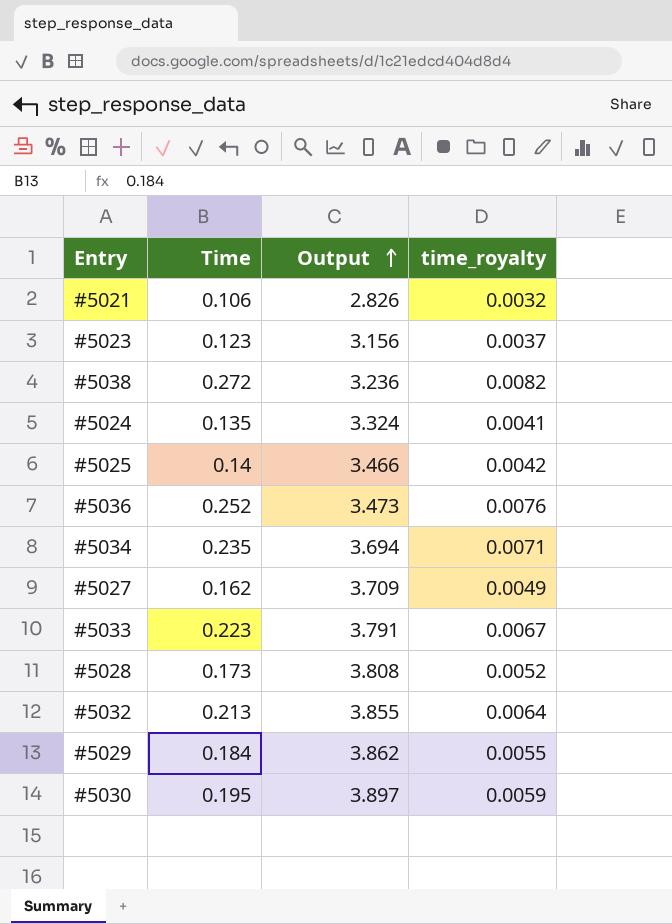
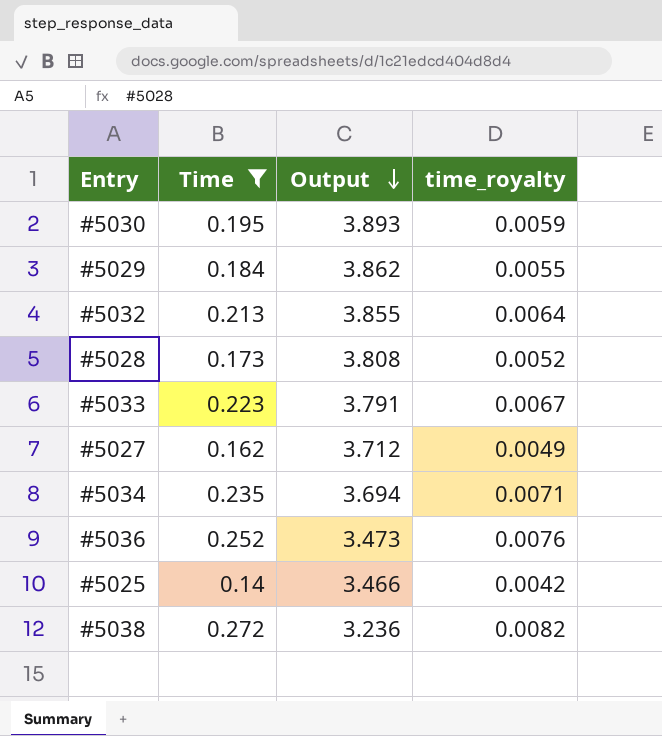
filter: none -> Time >= 0.14
row order: Output ascending -> Output descending
#5030 | Output: 3.897 -> 3.893
#5027 | Output: 3.709 -> 3.712

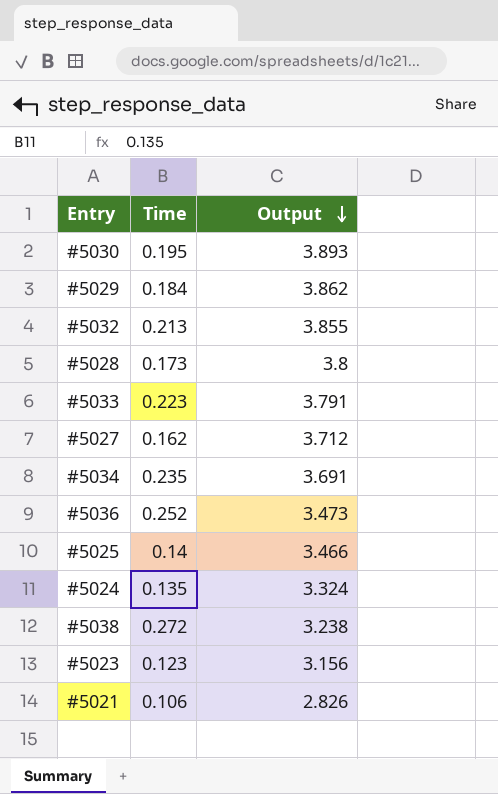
filter: Time >= 0.14 -> none
column time_royalty | formula: [Time] * 0.03 -> none
#5028 | Output: 3.808 -> 3.8
#5034 | Output: 3.694 -> 3.691
#5038 | Output: 3.236 -> 3.238

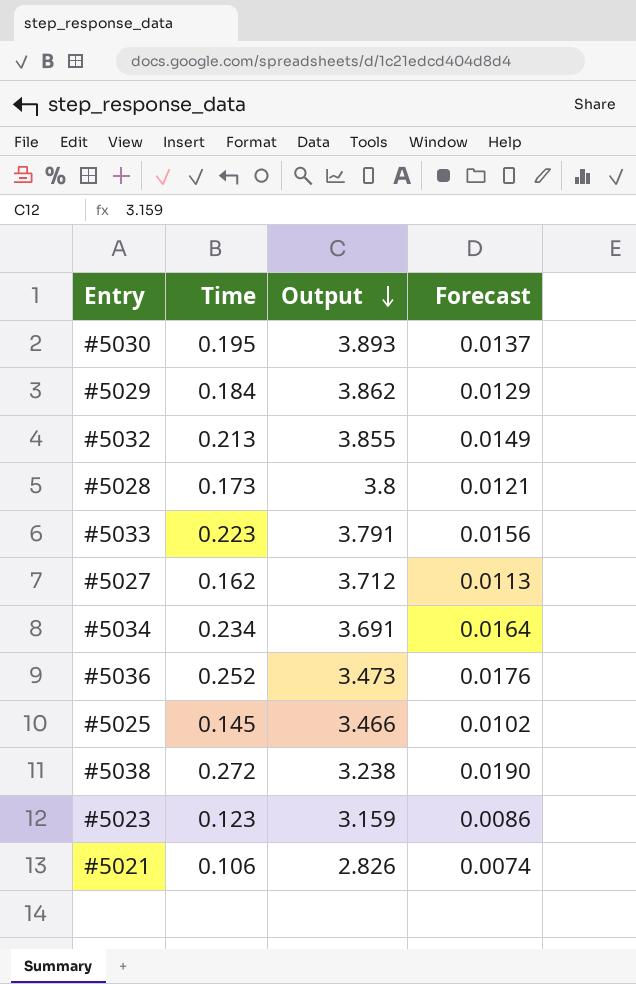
column Forecast | formula: none -> [Time] * 0.07
row #5024: 0.135 | 3.324 -> none
#5034 | Time: 0.235 -> 0.234
#5025 | Time: 0.14 -> 0.145
#5023 | Output: 3.156 -> 3.159

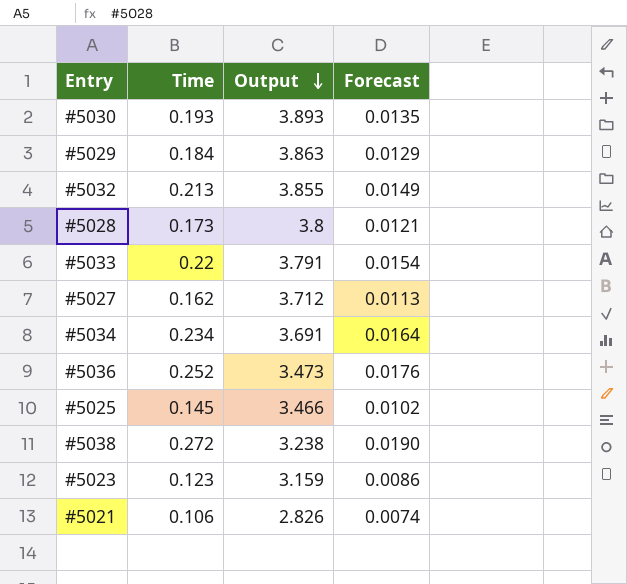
#5030 | Time: 0.195 -> 0.193
#5030 | Forecast: 0.0137 -> 0.0135
#5029 | Output: 3.862 -> 3.863
#5033 | Time: 0.223 -> 0.22
#5033 | Forecast: 0.0156 -> 0.0154

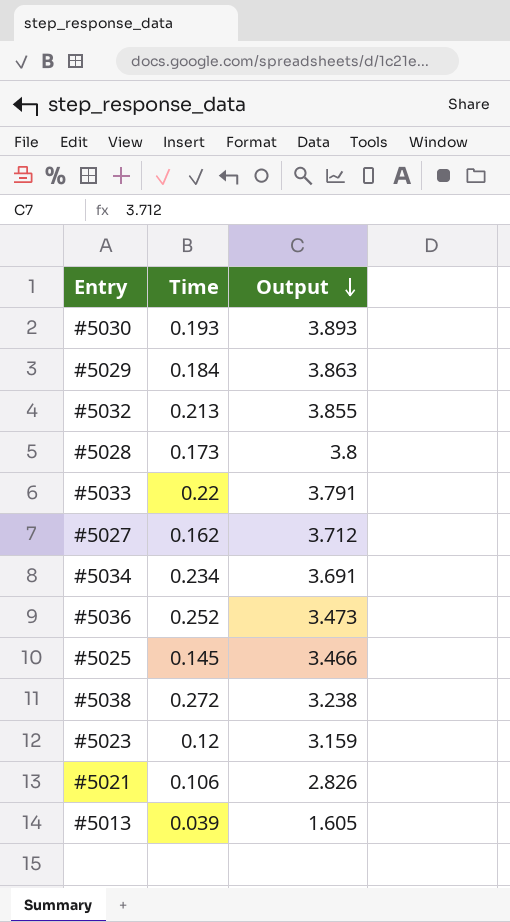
column Forecast | formula: [Time] * 0.07 -> none
#5023 | Time: 0.123 -> 0.12
row #5013: none -> 0.039 | 1.605

